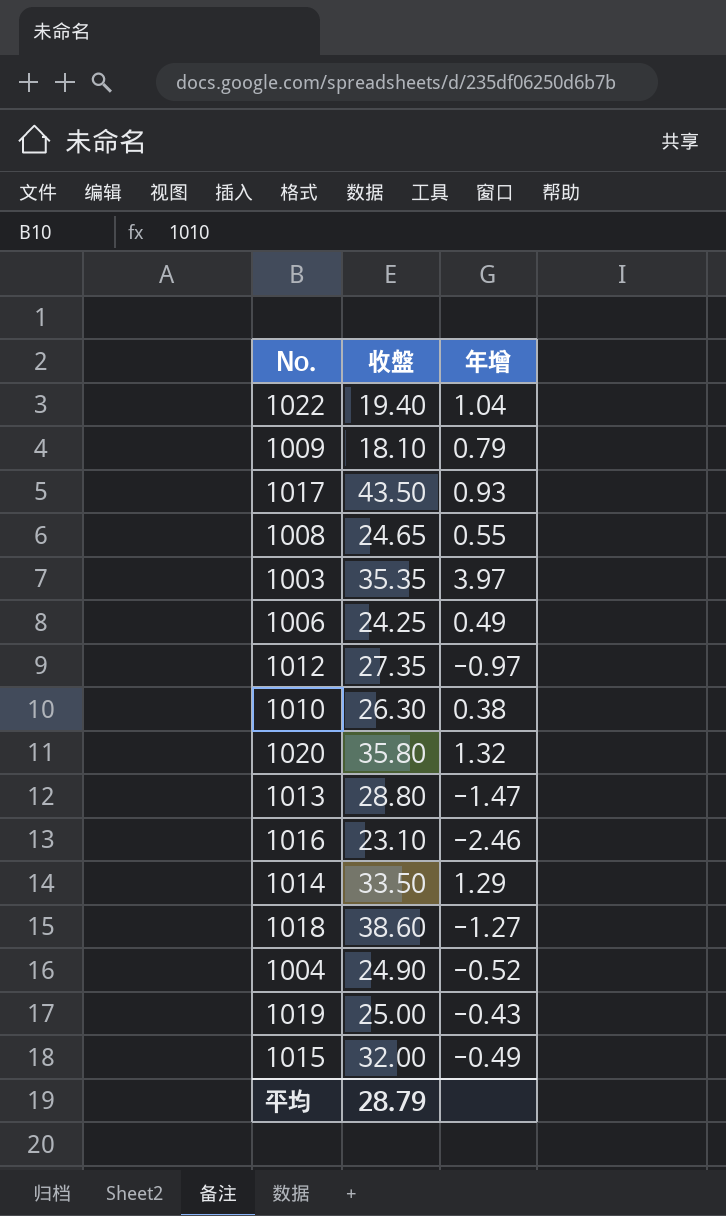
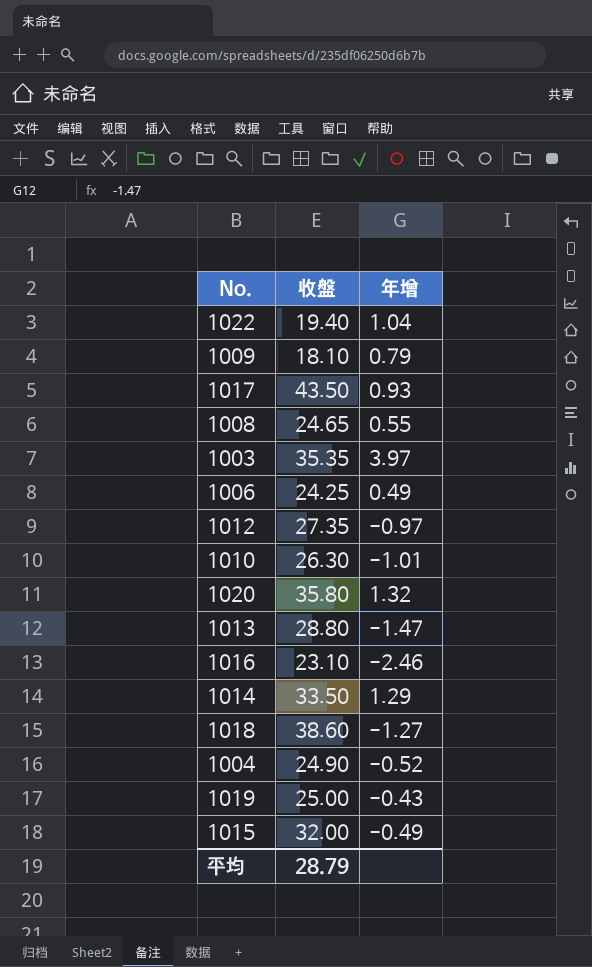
1010 | 年增: 0.38 -> -1.01

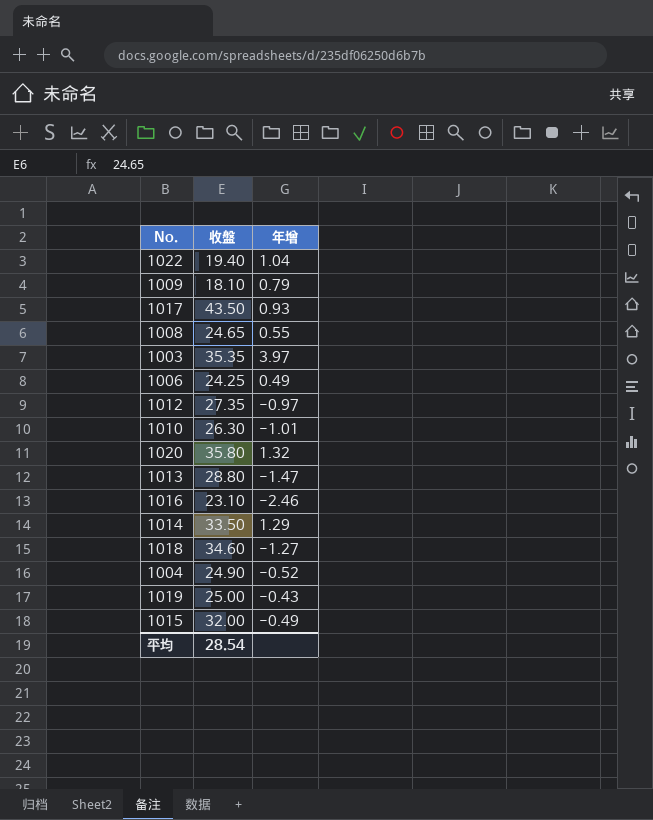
1018 | 收盤: 38.60 -> 34.60
平均 | 收盤: 28.79 -> 28.54

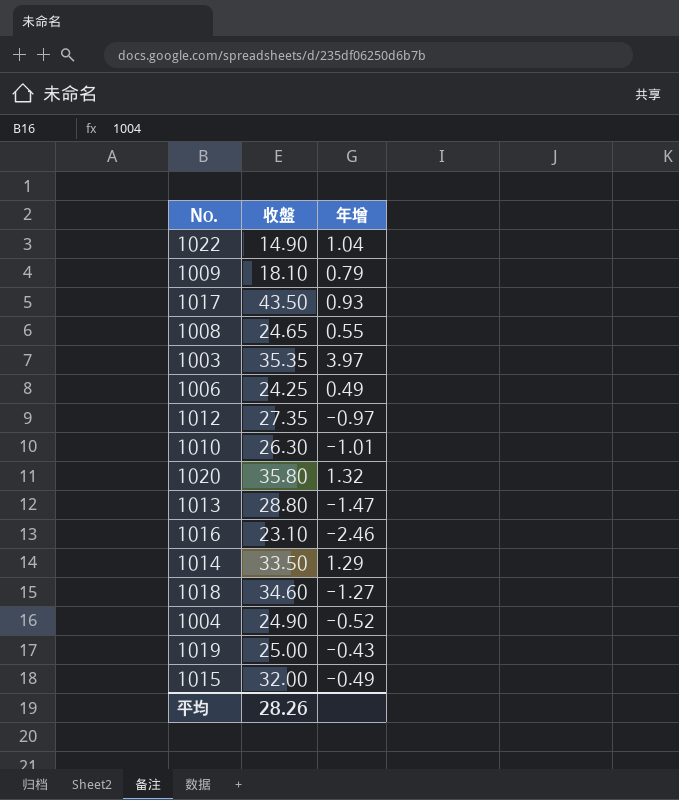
1022 | 收盤: 19.40 -> 14.90
平均 | 收盤: 28.54 -> 28.26

